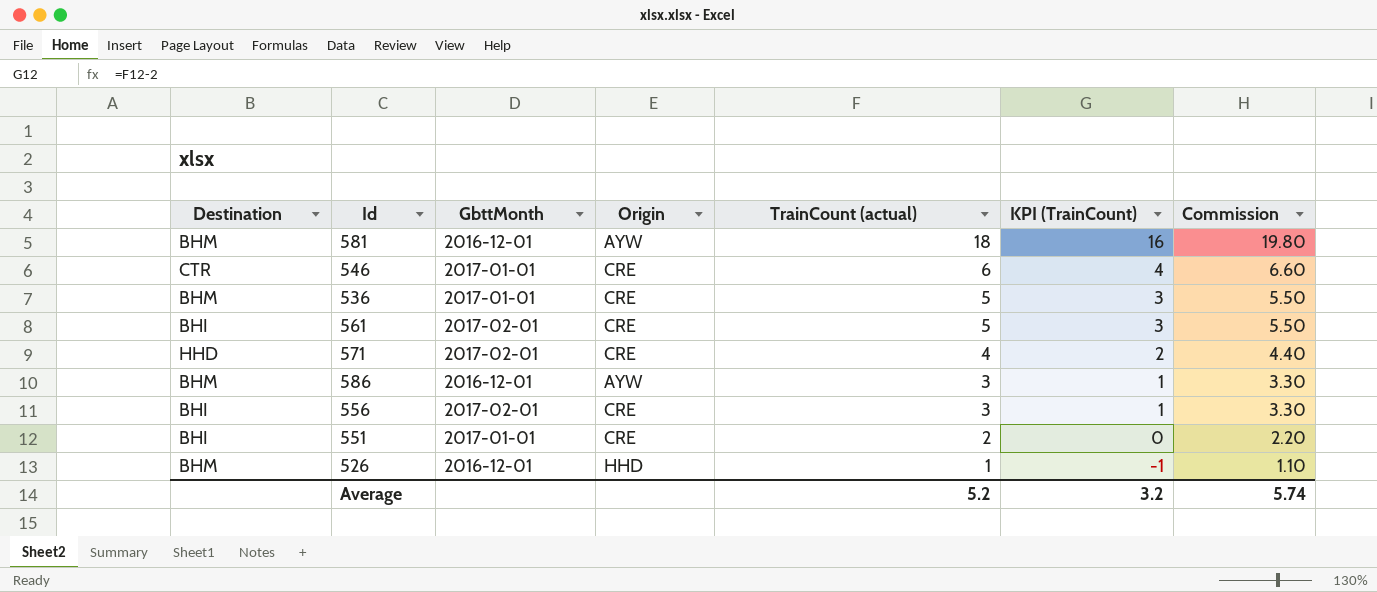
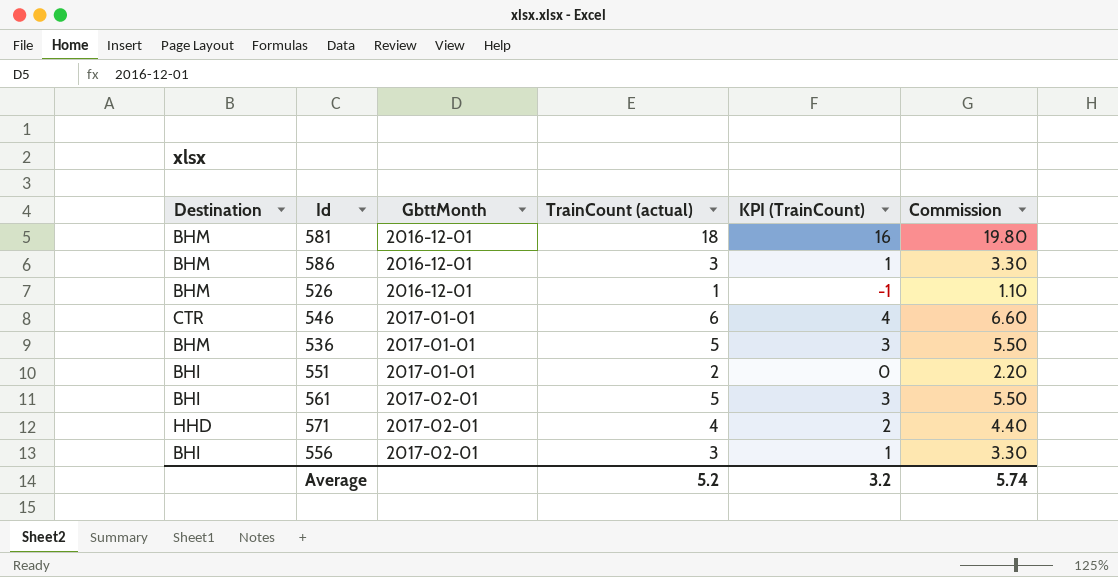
row order: TrainCount (actual) descending -> GbttMonth ascending
column Origin | position: 4 -> none

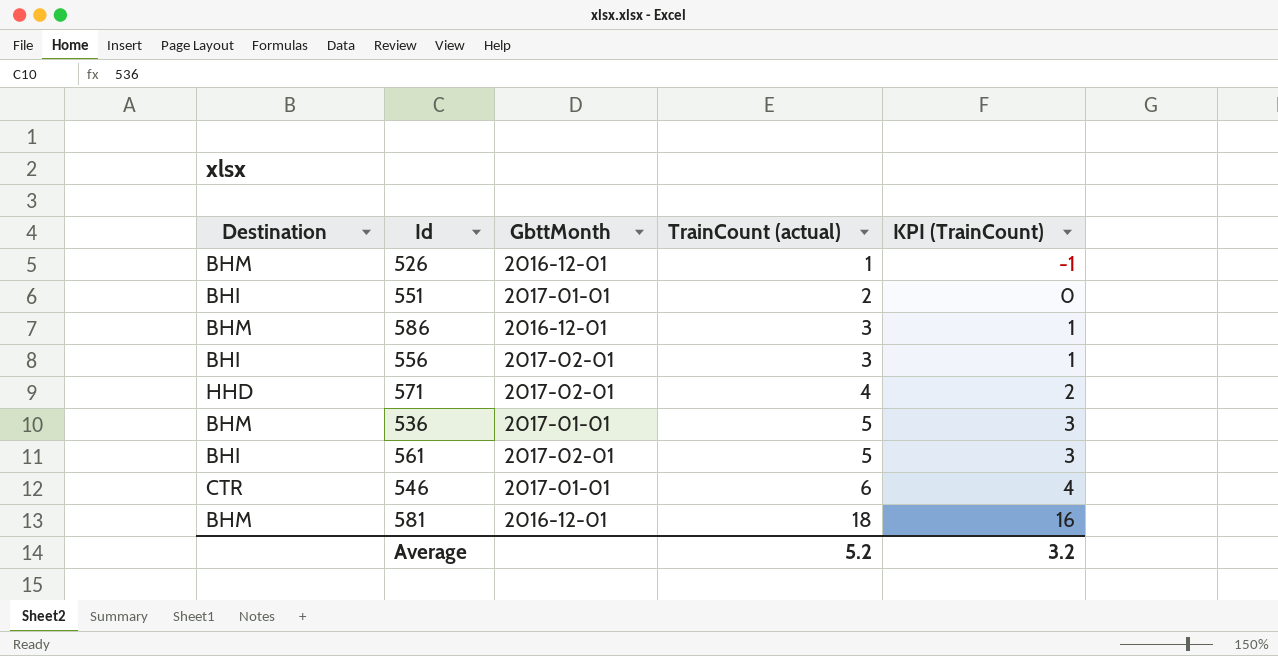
row order: GbttMonth ascending -> TrainCount (actual) ascending
column Commission | formula: [TrainCount (actual)] * 1.1 -> none

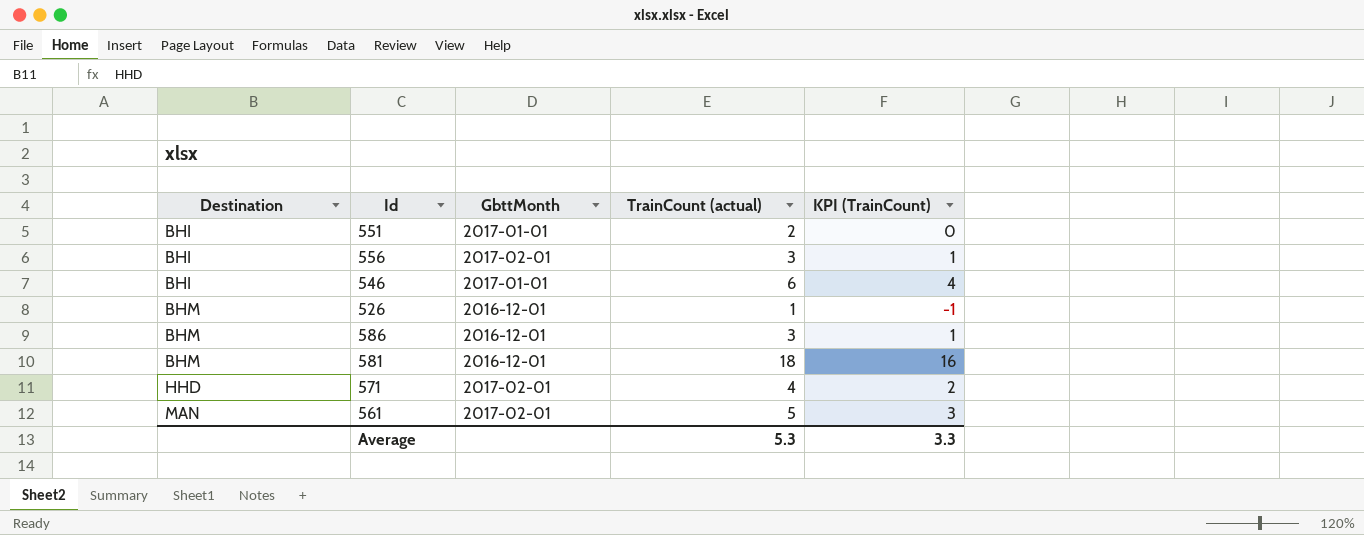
row order: TrainCount (actual) ascending -> Destination ascending
row 536: BHM | 2017-01-01 | 5 | 3 -> none
546 | Destination: CTR -> BHI
561 | Destination: BHI -> MAN
Average | TrainCount (actual): 5.2 -> 5.3
Average | KPI (TrainCount): 3.2 -> 3.3

